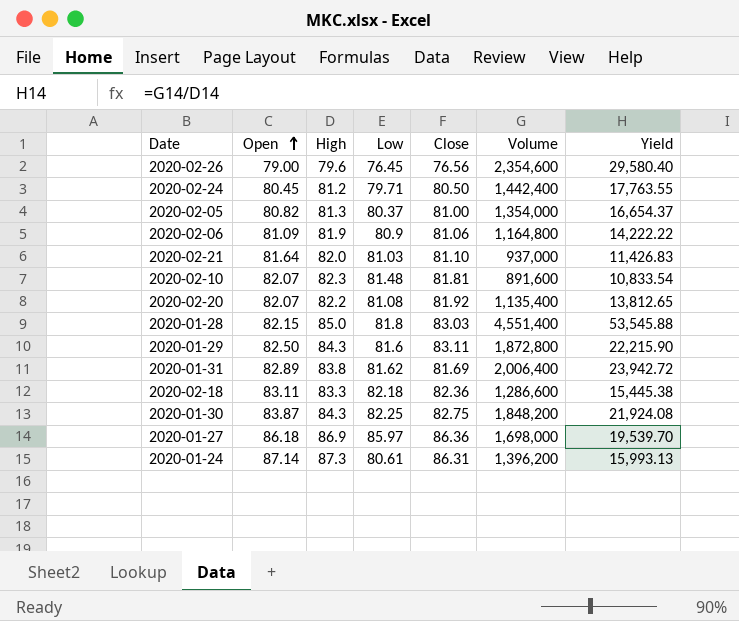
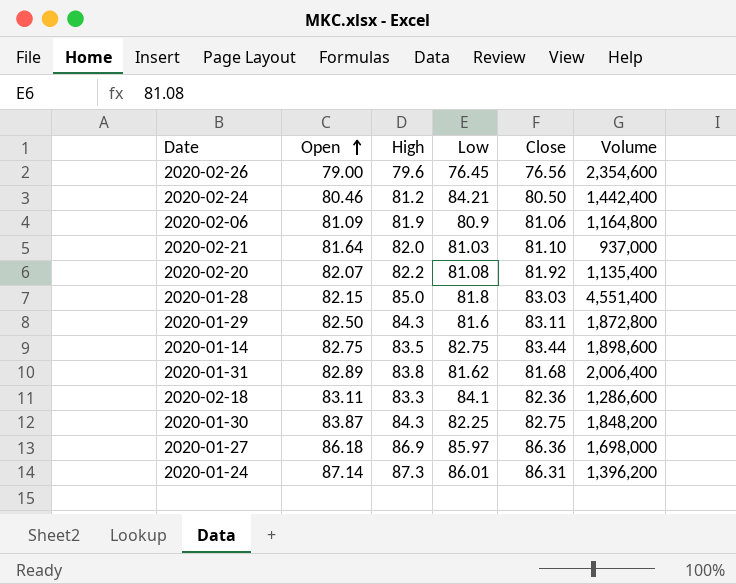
column Yield | formula: [Volume] / [High] -> none
row 2020-02-05: 80.82 | 81.3 | 80.37 | 81.00 | 1,354,000 | 16,654.37 -> none
row 2020-02-10: 82.07 | 82.3 | 81.48 | 81.81 | 891,600 | 10,833.54 -> none
2020-02-24 | Open: 80.45 -> 80.46
2020-02-24 | Low: 79.71 -> 84.21
row 2020-01-14: none -> 82.75 | 83.5 | 82.75 | 83.44 | 1,898,600
2020-01-31 | Close: 81.69 -> 81.68
2020-02-18 | Low: 82.18 -> 84.1
2020-01-24 | Low: 80.61 -> 86.01

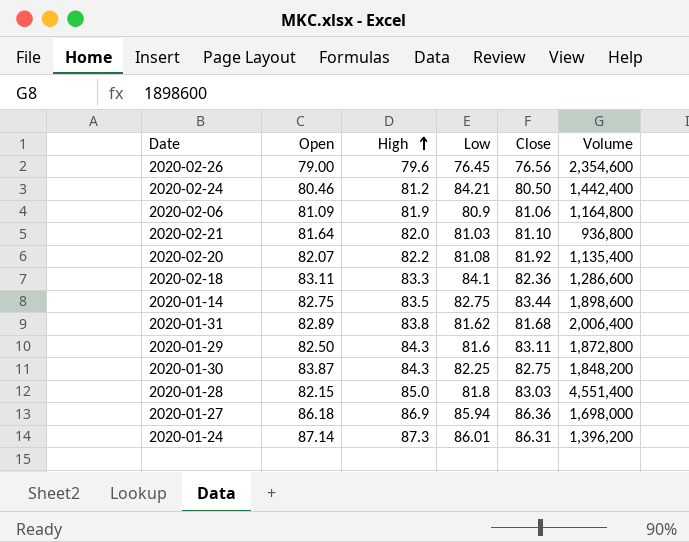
row order: Open ascending -> High ascending
2020-02-21 | Volume: 937,000 -> 936,800
2020-01-27 | Low: 85.97 -> 85.94

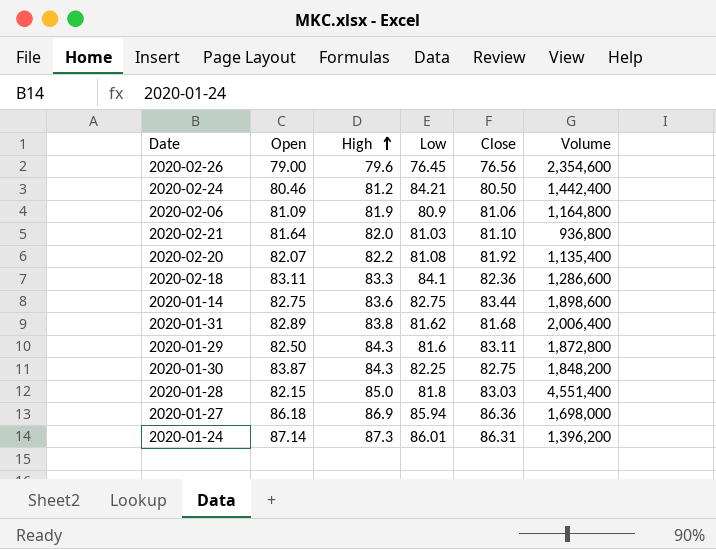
2020-01-14 | High: 83.5 -> 83.6

